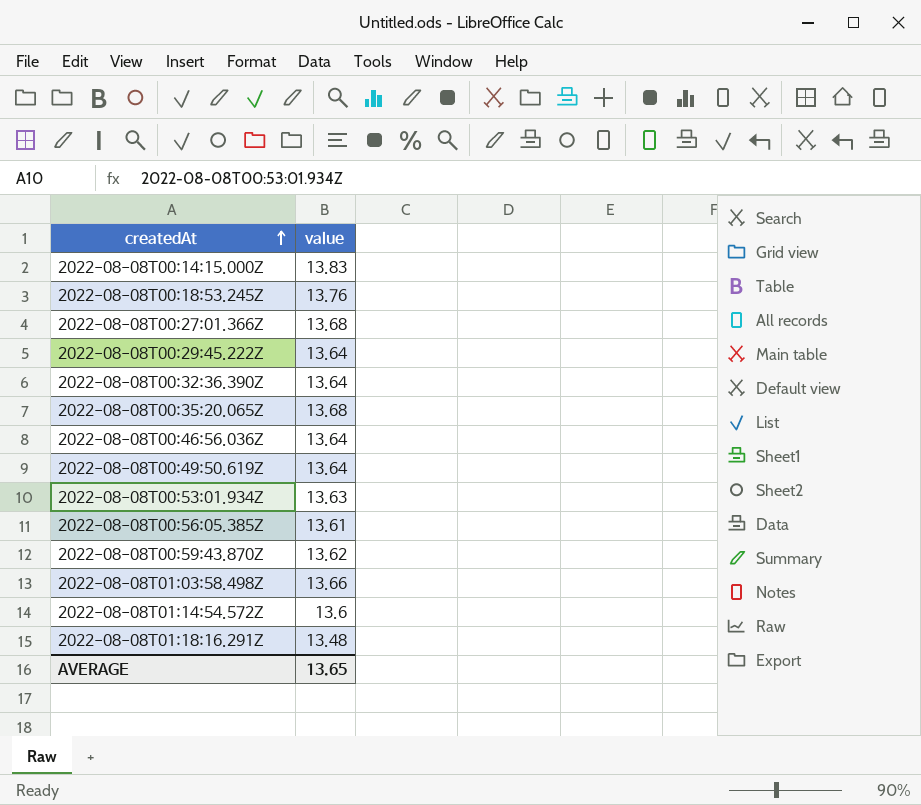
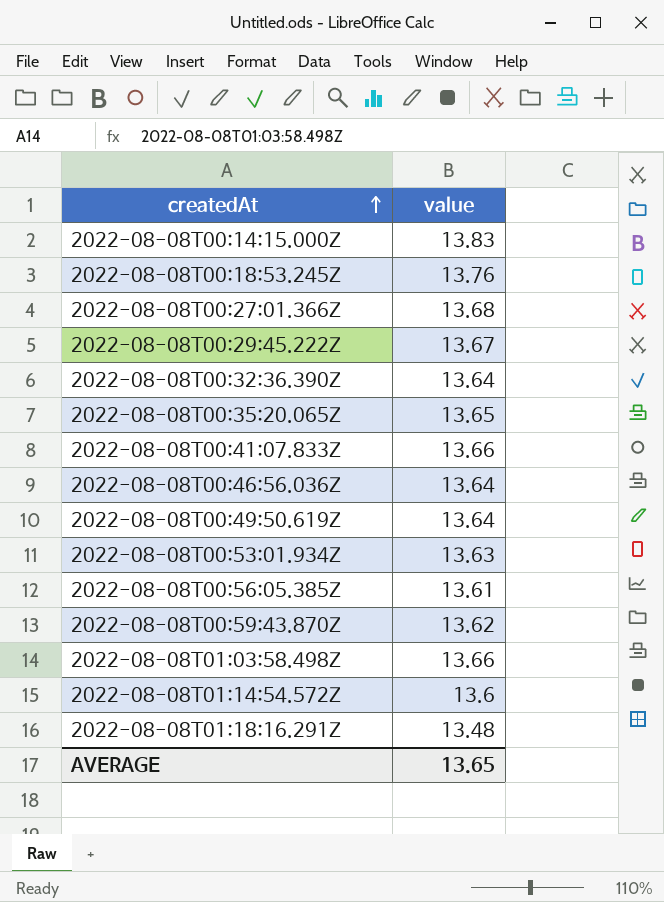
2022-08-08T00:29:45.222Z | value: 13.64 -> 13.67
2022-08-08T00:35:20.065Z | value: 13.68 -> 13.65
row 2022-08-08T00:41:07.833Z: none -> 13.66

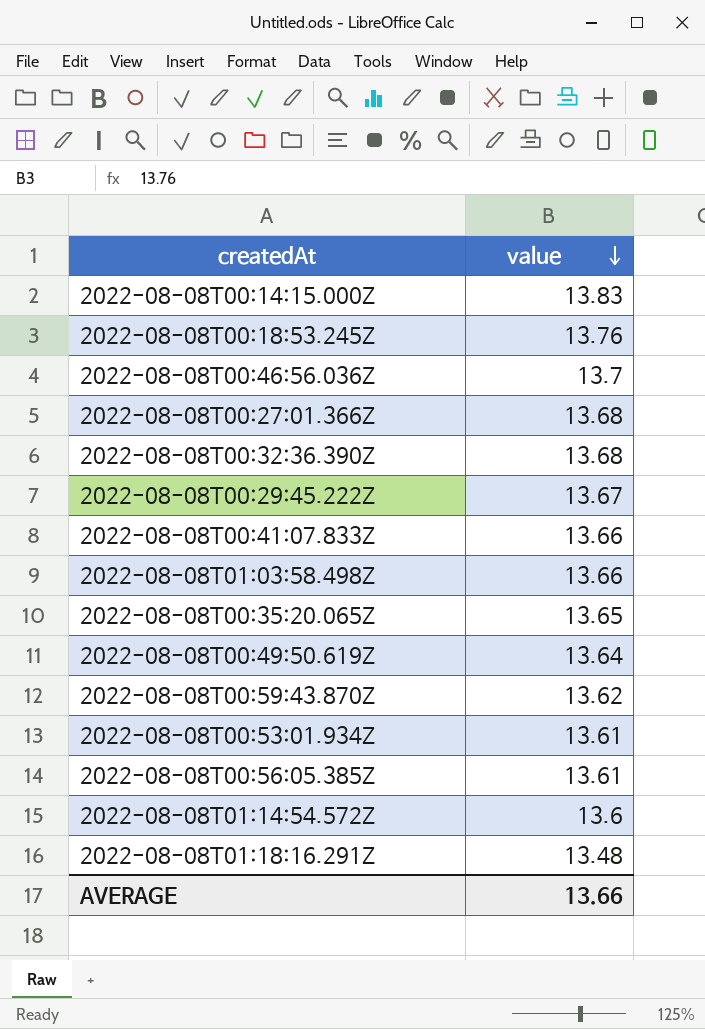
row order: createdAt ascending -> value descending
2022-08-08T00:46:56.036Z | value: 13.64 -> 13.7
2022-08-08T00:32:36.390Z | value: 13.64 -> 13.68
2022-08-08T00:53:01.934Z | value: 13.63 -> 13.61
AVERAGE | value: 13.65 -> 13.66

